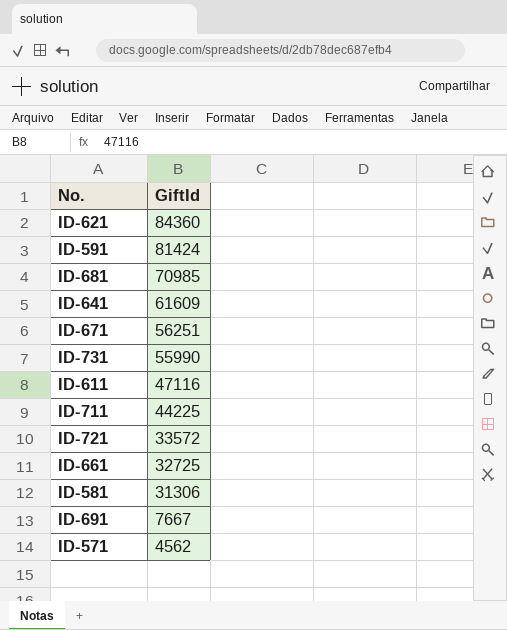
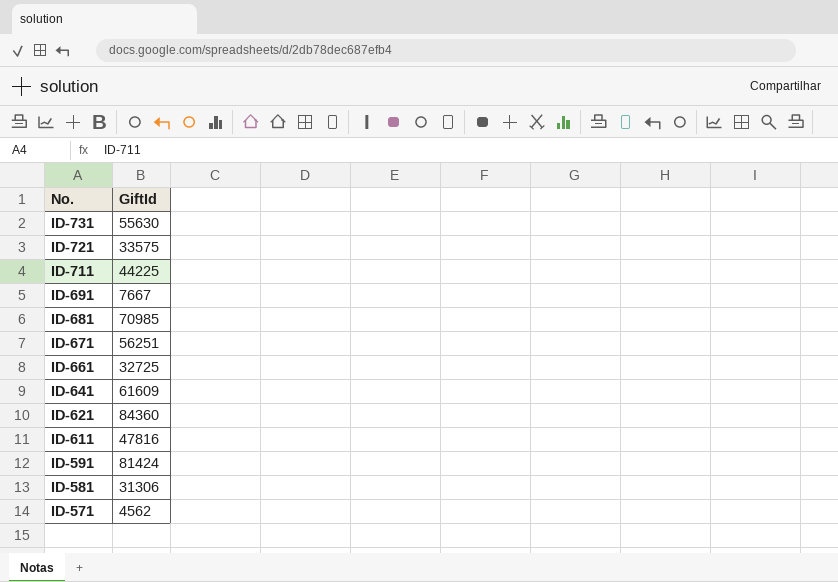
row order: GiftId descending -> No. descending
ID-731 | GiftId: 55990 -> 55630
ID-721 | GiftId: 33572 -> 33575
ID-611 | GiftId: 47116 -> 47816

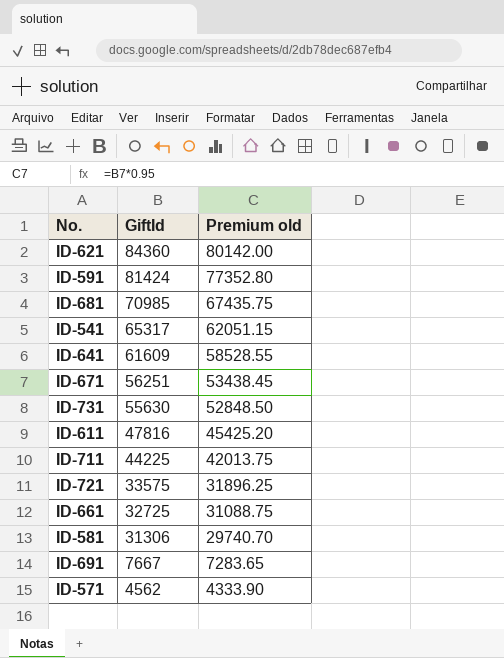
row order: No. descending -> GiftId descending
column Premium old | formula: none -> [GiftId] * 0.95
row ID-541: none -> 65317 | 62051.15

